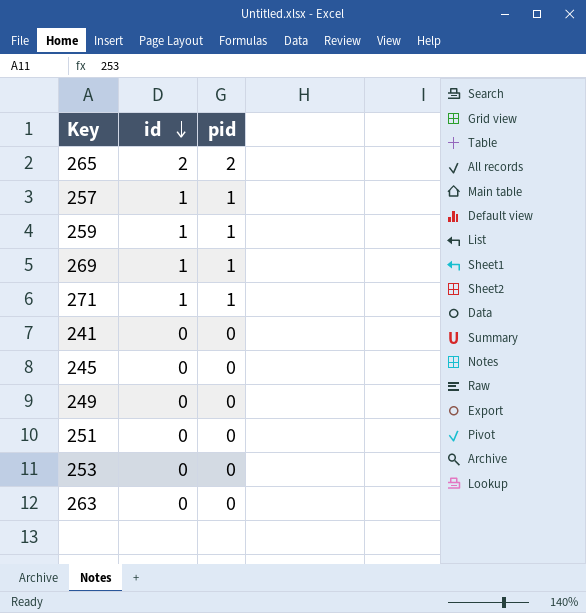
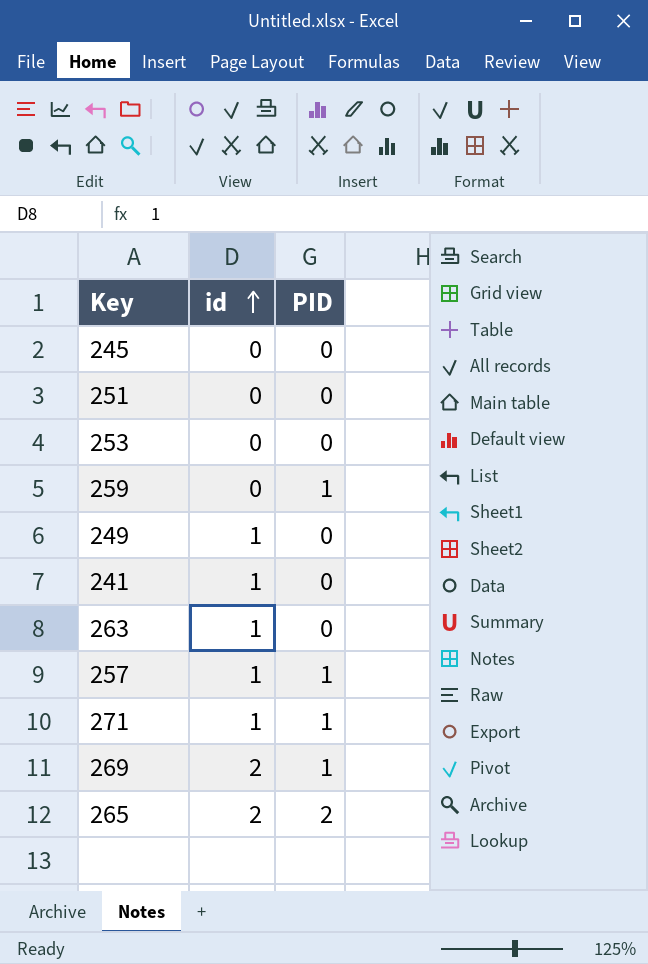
row order: id descending -> id ascending
column name: pid -> PID
259 | id: 1 -> 0
249 | id: 0 -> 1
241 | id: 0 -> 1
263 | id: 0 -> 1
269 | id: 1 -> 2

